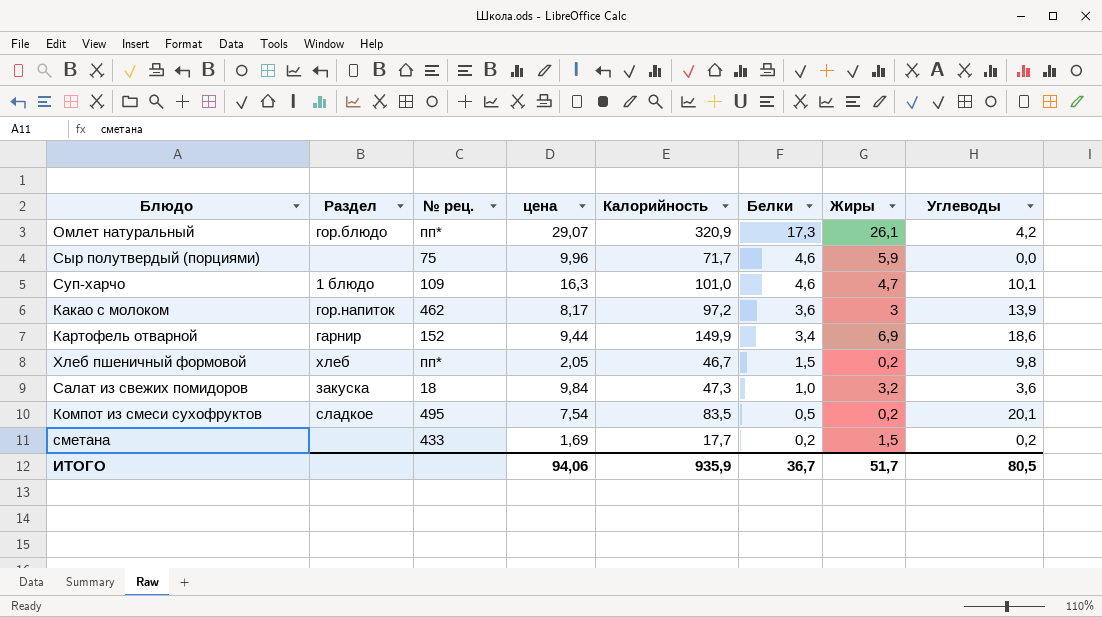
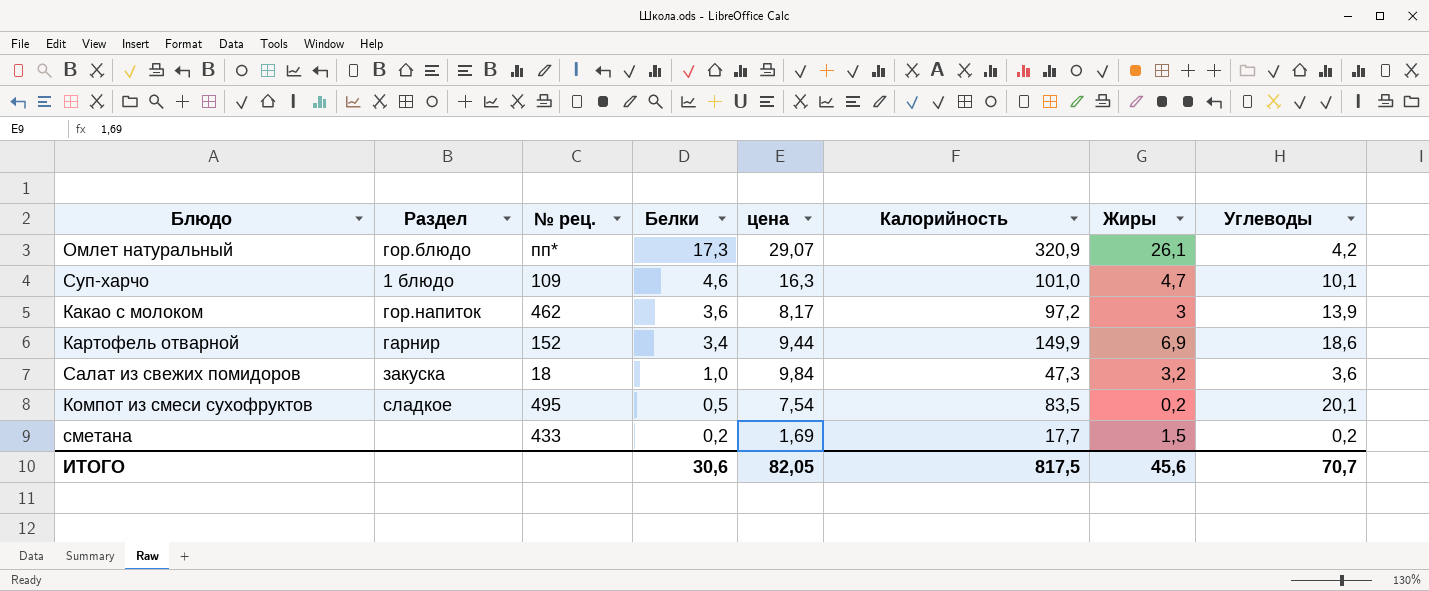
column Белки | position: 6 -> 4
row Сыр полутвердый (порциями): none | 75 | 9,96 | 71,7 | 4,6 | 5,9 | 0,0 -> none
row Хлеб пшеничный формовой: хлеб | пп* | 2,05 | 46,7 | 1,5 | 0,2 | 9,8 -> none
ИТОГО | Белки: 36,7 -> 30,6
ИТОГО | цена: 94,06 -> 82,05
ИТОГО | Калорийность: 935,9 -> 817,5
ИТОГО | Жиры: 51,7 -> 45,6
ИТОГО | Углеводы: 80,5 -> 70,7

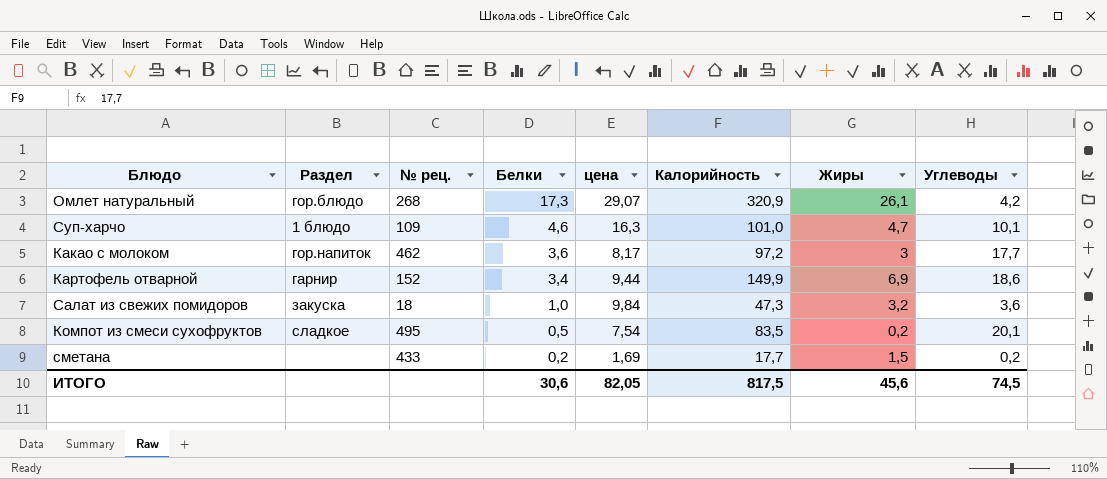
Омлет натуральный | № рец.: пп* -> 268
Какао с молоком | Углеводы: 13,9 -> 17,7
ИТОГО | Углеводы: 70,7 -> 74,5

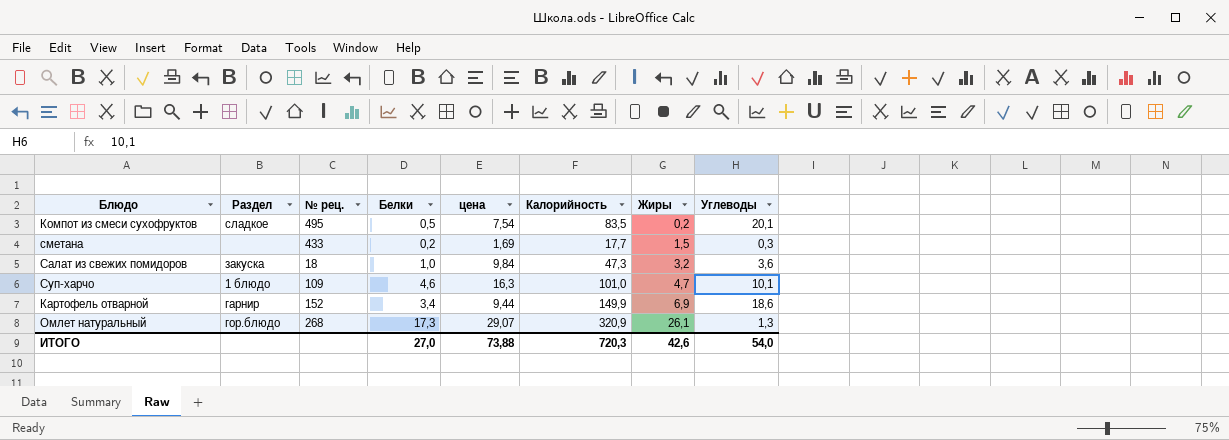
row order: Белки descending -> Жиры ascending
row Какао с молоком: гор.напиток | 462 | 3,6 | 8,17 | 97,2 | 3 | 17,7 -> none
сметана | Углеводы: 0,2 -> 0,3
Омлет натуральный | Углеводы: 4,2 -> 1,3
ИТОГО | Белки: 30,6 -> 27,0
ИТОГО | цена: 82,05 -> 73,88
ИТОГО | Калорийность: 817,5 -> 720,3
ИТОГО | Жиры: 45,6 -> 42,6
ИТОГО | Углеводы: 74,5 -> 54,0

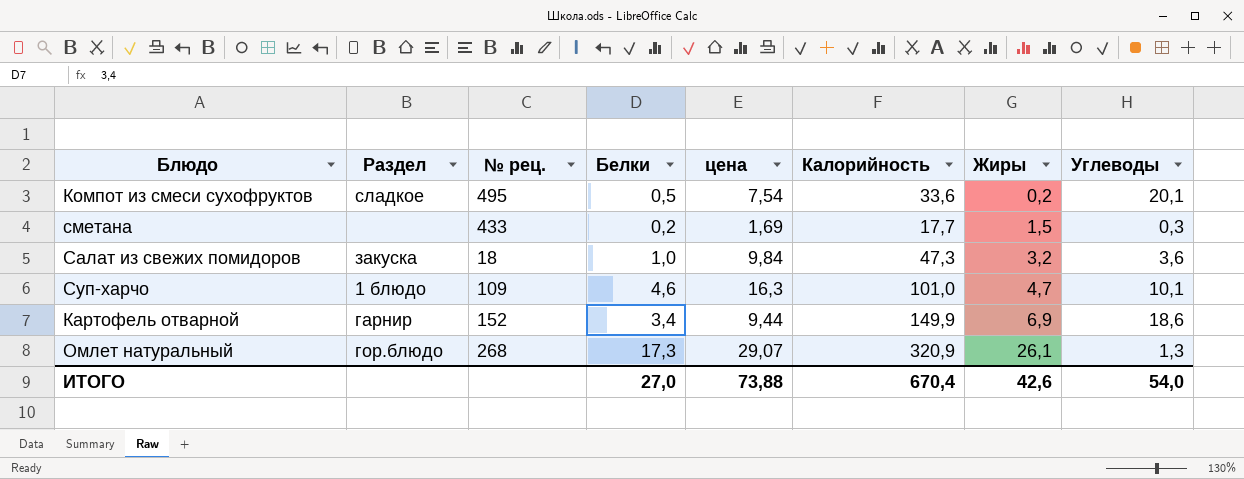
Компот из смеси сухофруктов | Калорийность: 83,5 -> 33,6
ИТОГО | Калорийность: 720,3 -> 670,4

